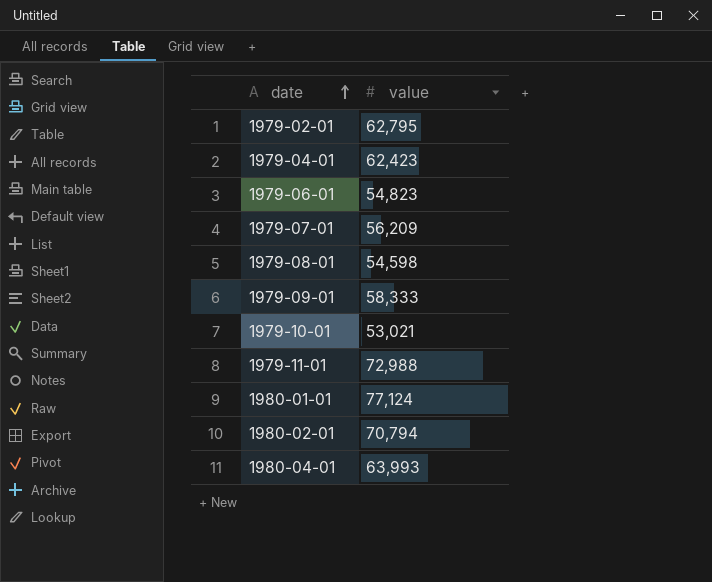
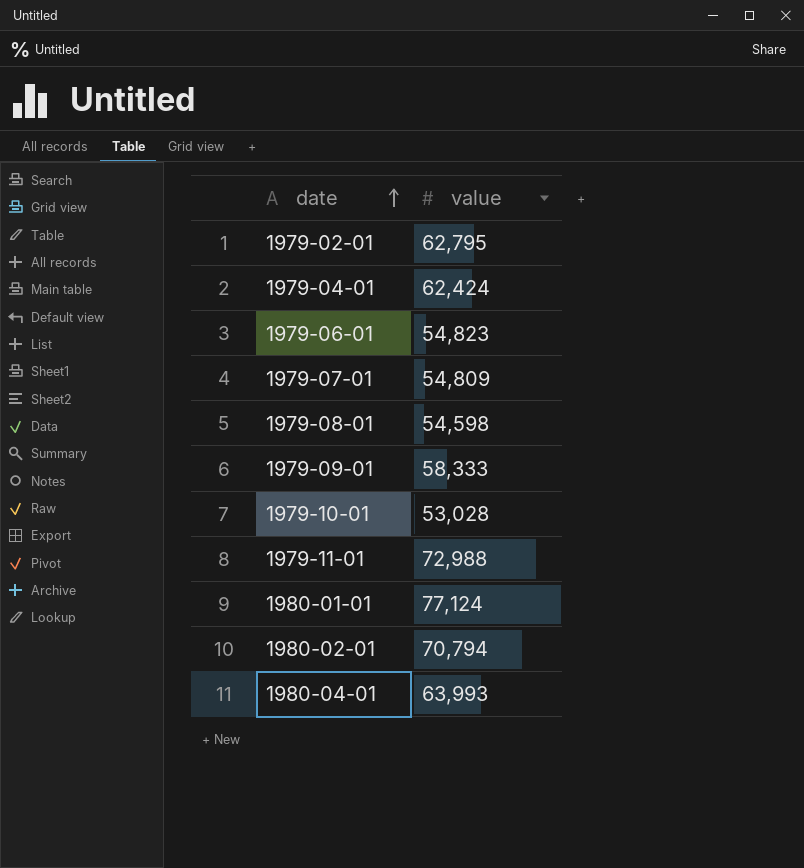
1979-04-01 | value: 62,423 -> 62,424
1979-07-01 | value: 56,209 -> 54,809
1979-10-01 | value: 53,021 -> 53,028

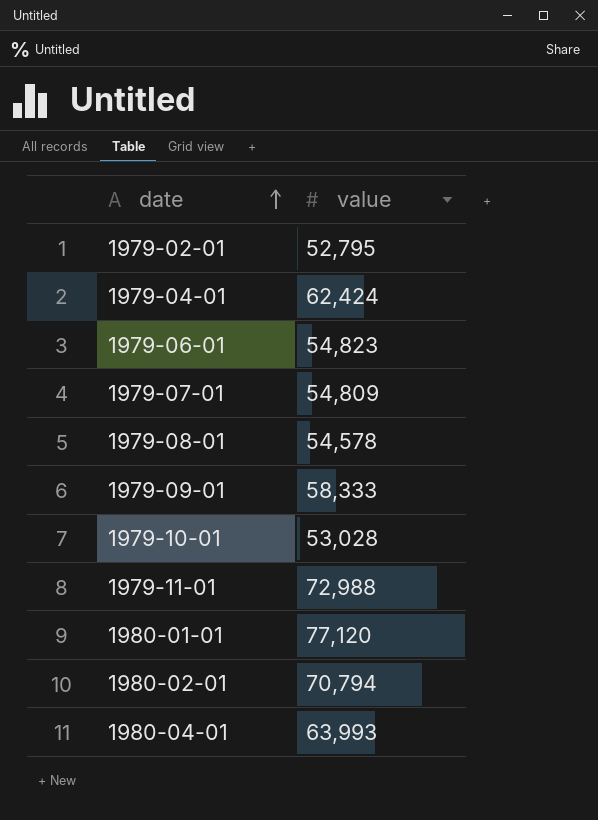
1979-02-01 | value: 62,795 -> 52,795
1979-08-01 | value: 54,598 -> 54,578
1980-01-01 | value: 77,124 -> 77,120

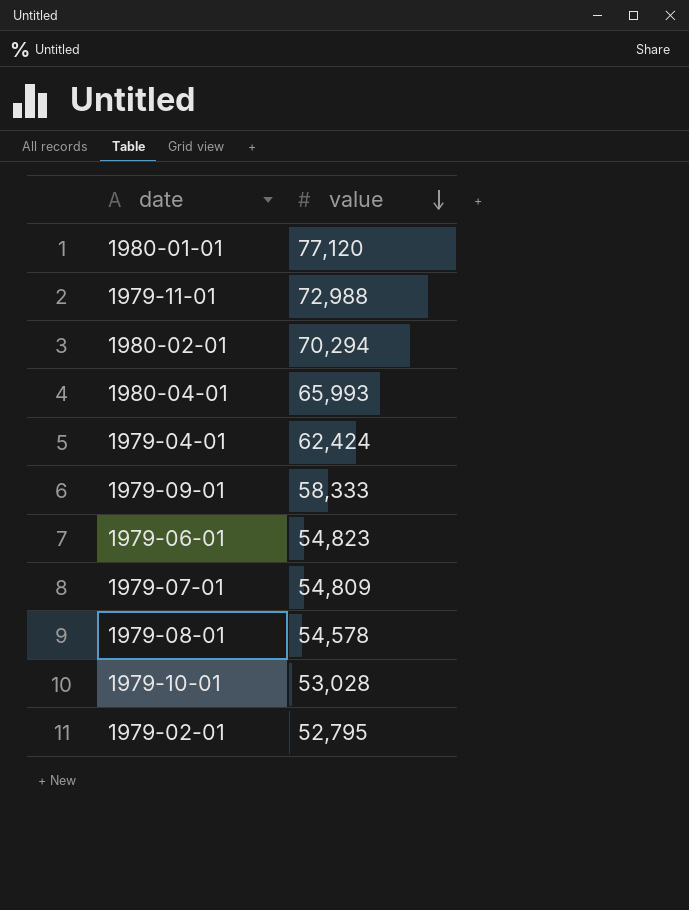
row order: date ascending -> value descending
1980-02-01 | value: 70,794 -> 70,294
1980-04-01 | value: 63,993 -> 65,993

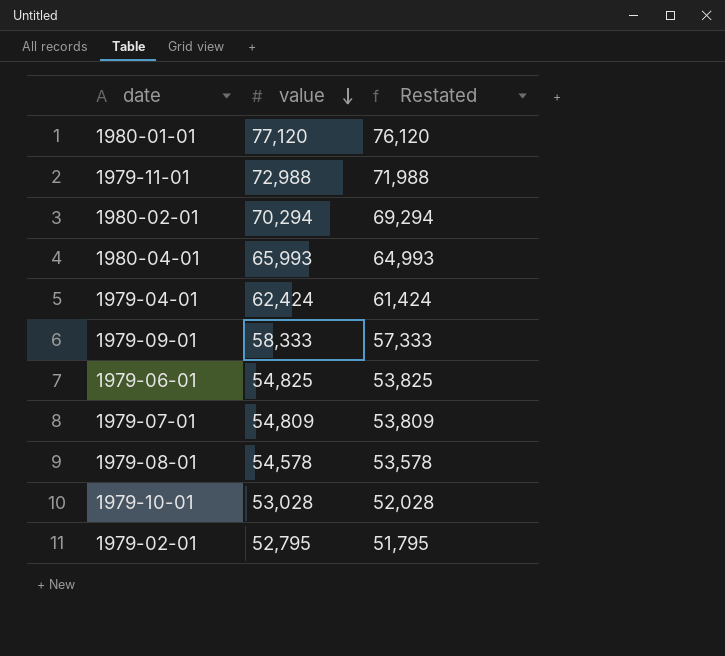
column Restated | formula: none -> [value] - 1000
1979-06-01 | value: 54,823 -> 54,825

